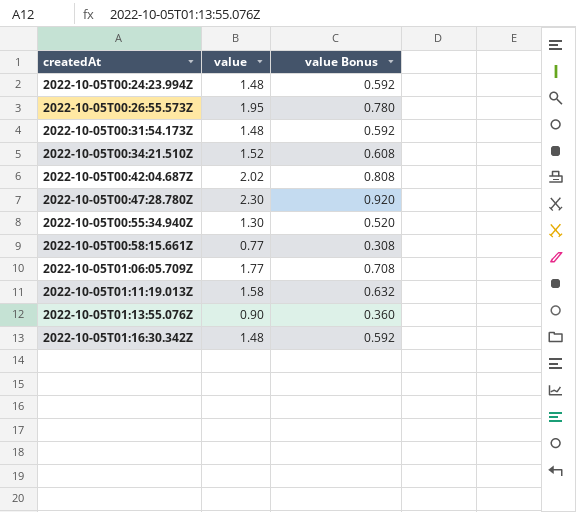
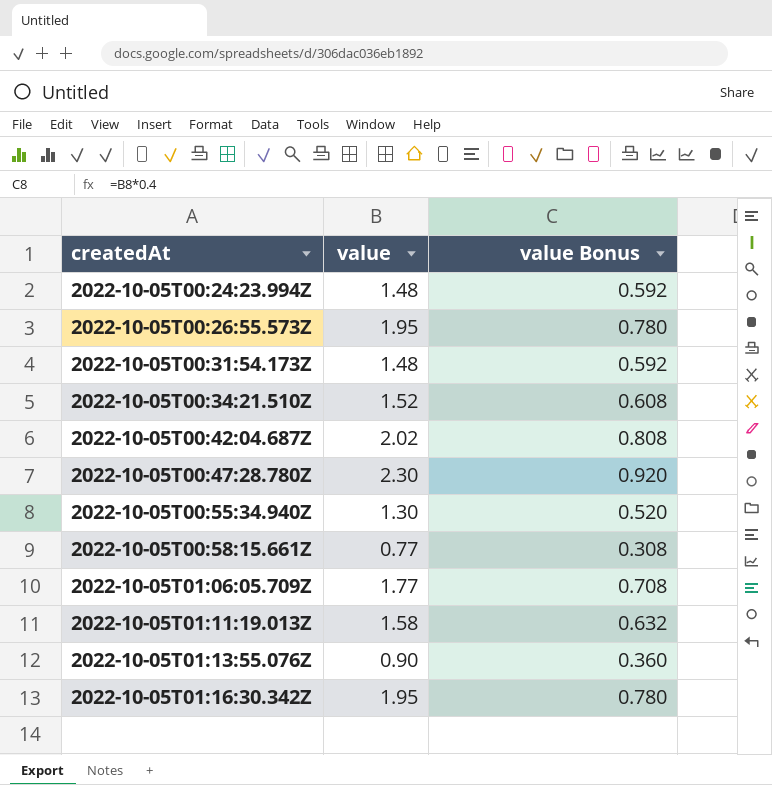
2022-10-05T01:16:30.342Z | value: 1.48 -> 1.95
2022-10-05T01:16:30.342Z | value Bonus: 0.592 -> 0.780

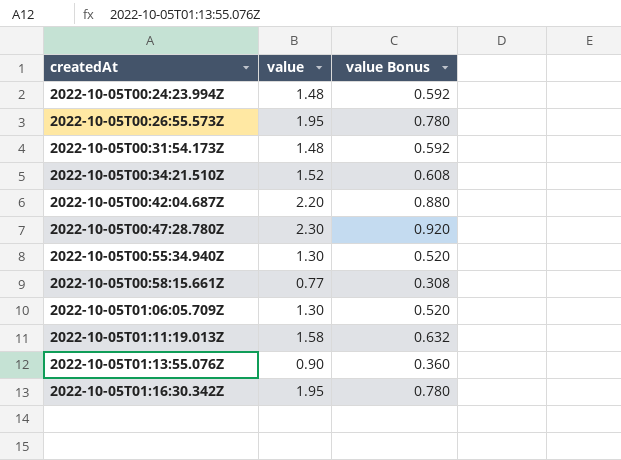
2022-10-05T00:42:04.687Z | value: 2.02 -> 2.20
2022-10-05T00:42:04.687Z | value Bonus: 0.808 -> 0.880
2022-10-05T01:06:05.709Z | value: 1.77 -> 1.30
2022-10-05T01:06:05.709Z | value Bonus: 0.708 -> 0.520

